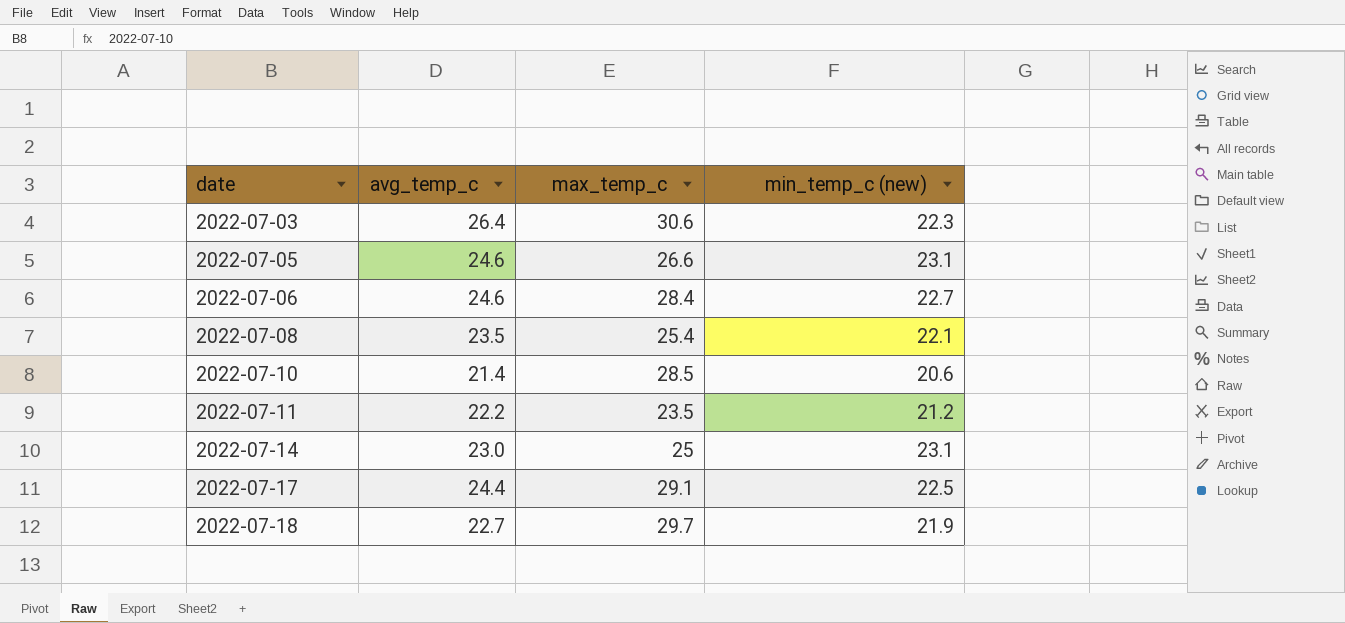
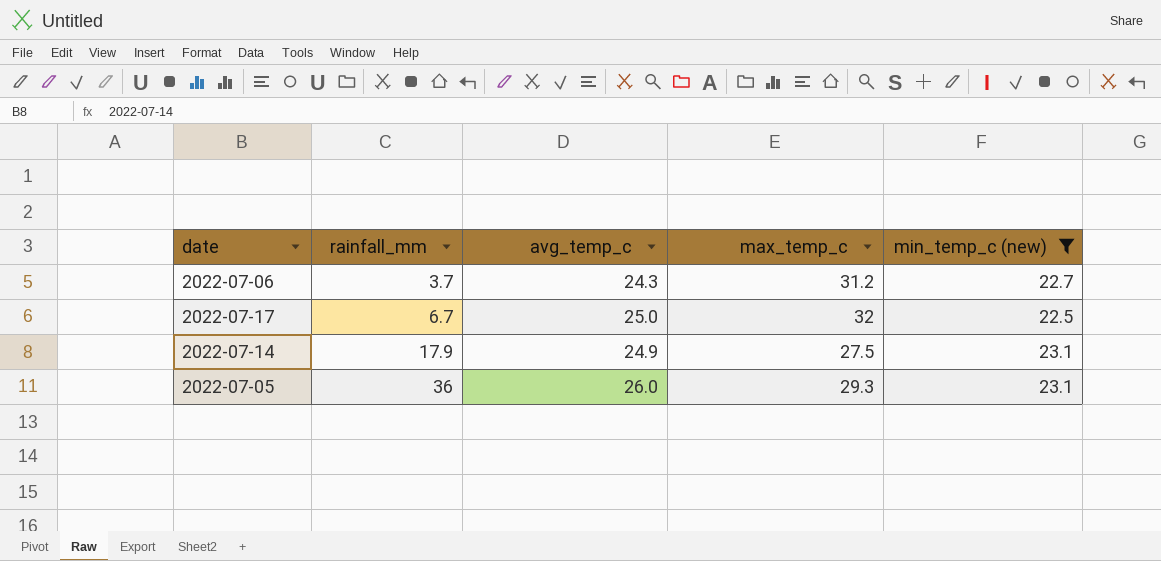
filter: none -> min_temp_c (new) >= 22.5
row order: date ascending -> rainfall_mm ascending
column rainfall_mm | position: none -> 2
2022-07-06 | avg_temp_c: 24.6 -> 24.3
2022-07-06 | max_temp_c: 28.4 -> 31.2
2022-07-17 | avg_temp_c: 24.4 -> 25.0
2022-07-17 | max_temp_c: 29.1 -> 32
2022-07-14 | avg_temp_c: 23.0 -> 24.9
2022-07-14 | max_temp_c: 25 -> 27.5
2022-07-05 | avg_temp_c: 24.6 -> 26.0
2022-07-05 | max_temp_c: 26.6 -> 29.3

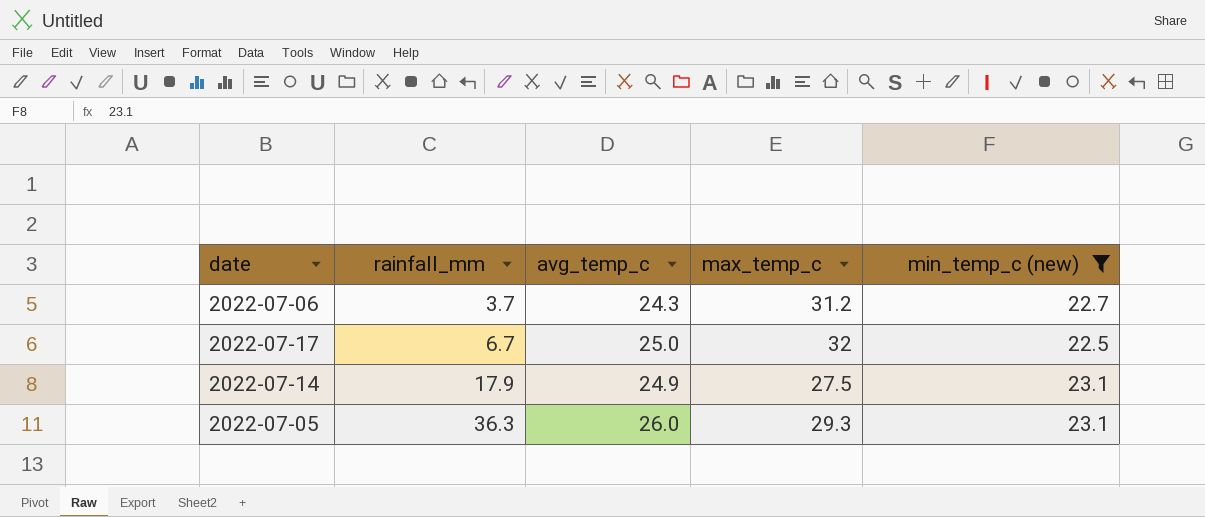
2022-07-05 | rainfall_mm: 36 -> 36.3

